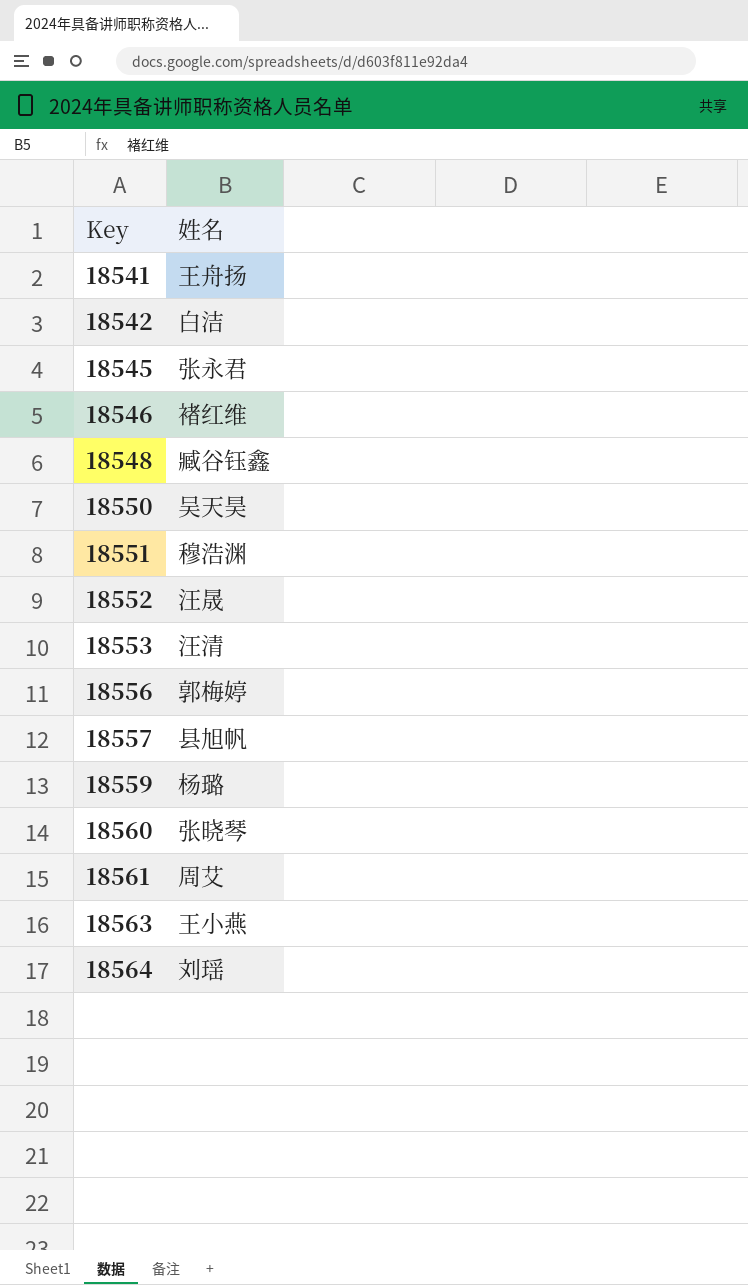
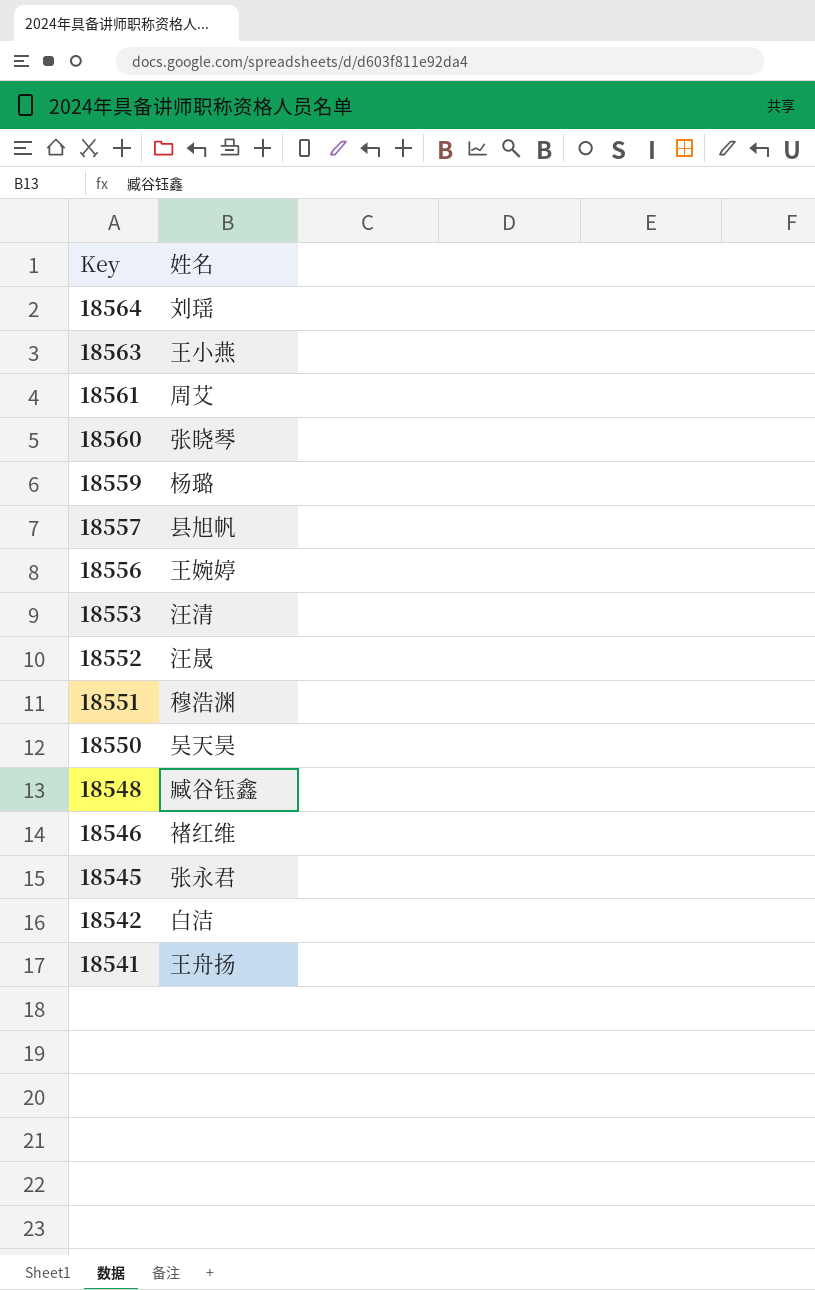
row order: Key ascending -> Key descending
18556 | 姓名: 郭梅婷 -> 王婉婷

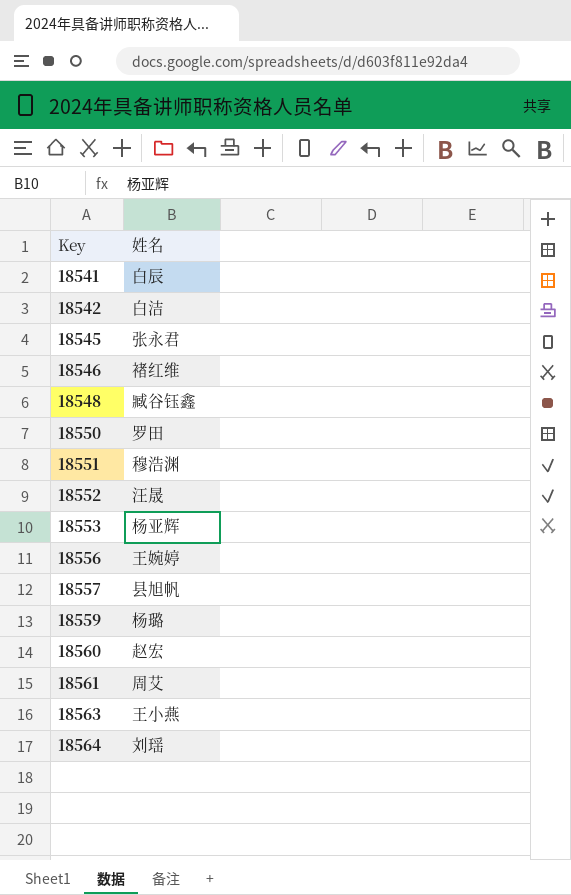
row order: Key descending -> Key ascending
18541 | 姓名: 王舟扬 -> 白辰
18550 | 姓名: 吴天昊 -> 罗田
18553 | 姓名: 汪清 -> 杨亚辉
18560 | 姓名: 张晓琴 -> 赵宏

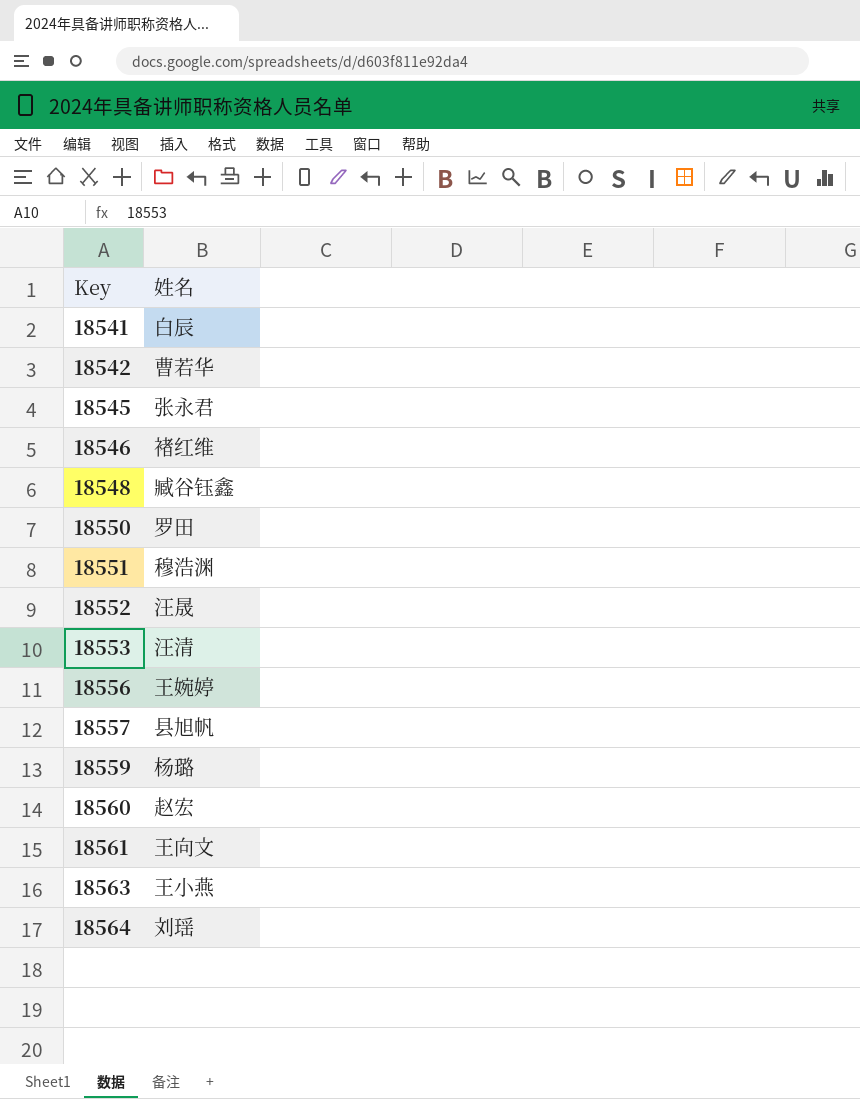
18542 | 姓名: 白洁 -> 曹若华
18553 | 姓名: 杨亚辉 -> 汪清
18561 | 姓名: 周艾 -> 王向文

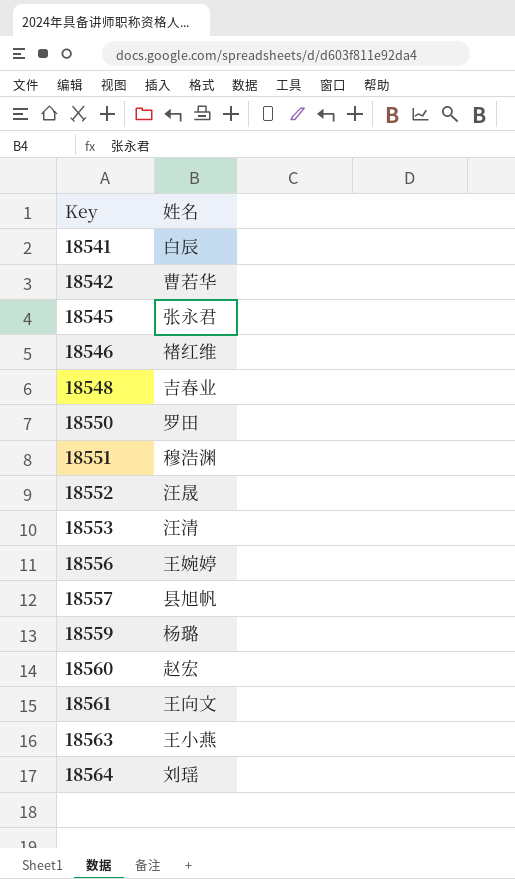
18548 | 姓名: 臧谷钰鑫 -> 吉春业

